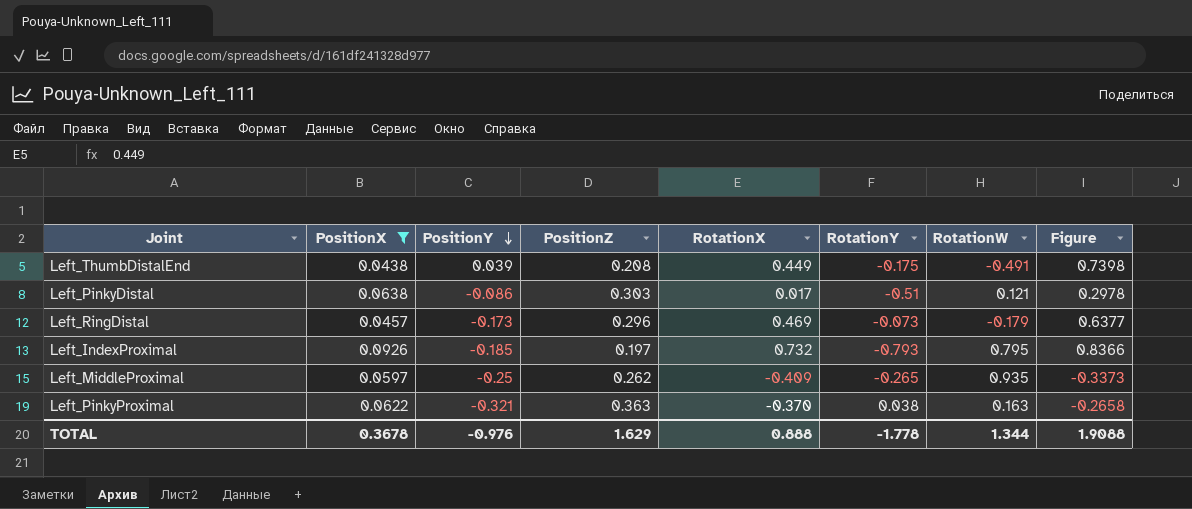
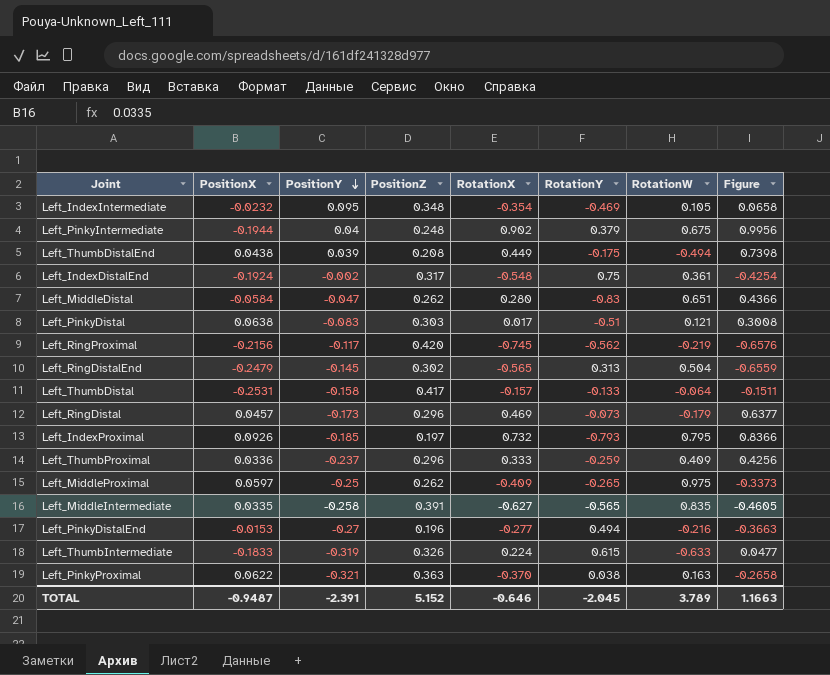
filter: PositionX >= 0.0438 -> none
Left_ThumbDistalEnd | RotationW: -0.491 -> -0.494
Left_PinkyDistal | PositionY: -0.086 -> -0.083
Left_PinkyDistal | Figure: 0.2978 -> 0.3008
Left_MiddleProximal | RotationW: 0.935 -> 0.975
TOTAL | PositionX: 0.3678 -> -0.9487
TOTAL | PositionY: -0.976 -> -2.391
TOTAL | PositionZ: 1.629 -> 5.152
TOTAL | RotationX: 0.888 -> -0.646
TOTAL | RotationY: -1.778 -> -2.045
TOTAL | RotationW: 1.344 -> 3.789
TOTAL | Figure: 1.9088 -> 1.1663

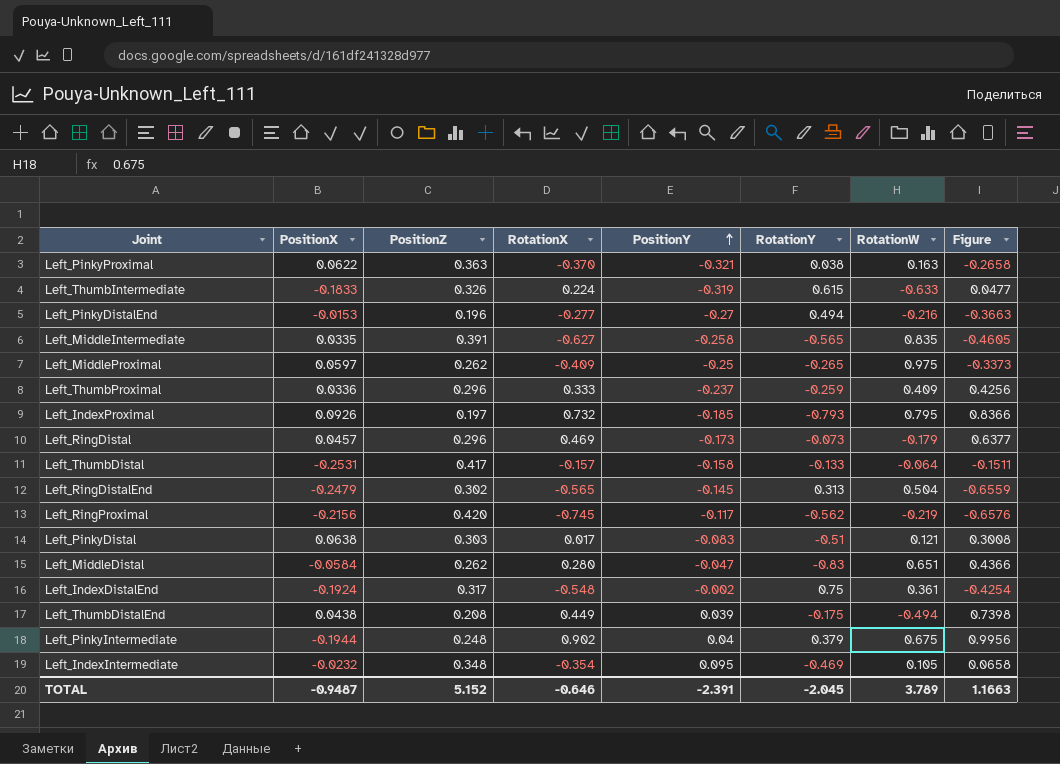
row order: PositionY descending -> PositionY ascending
column PositionY | position: 3 -> 5

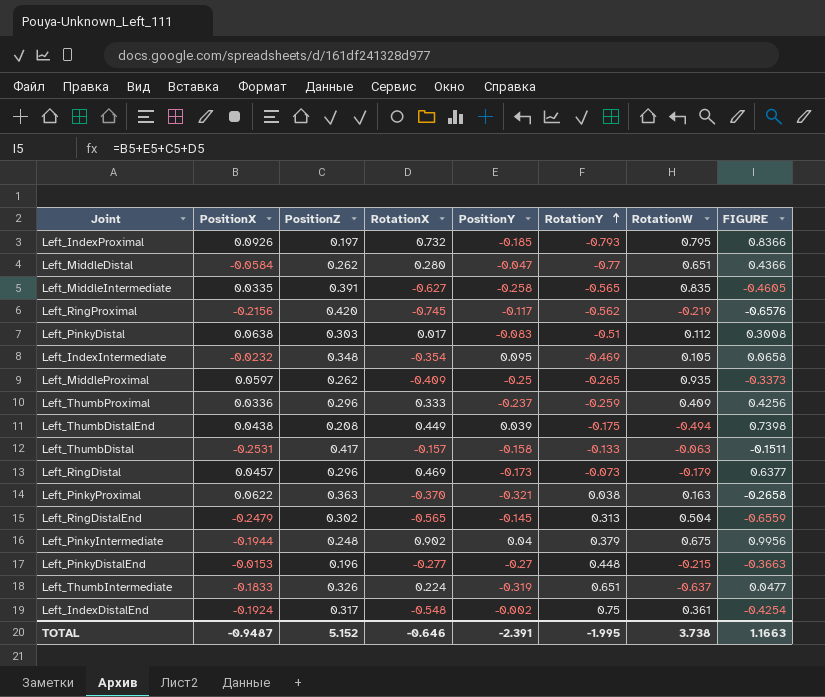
row order: PositionY ascending -> RotationY ascending
column name: Figure -> FIGURE
Left_MiddleDistal | RotationY: -0.83 -> -0.77
Left_PinkyDistal | RotationW: 0.121 -> 0.112
Left_MiddleProximal | RotationW: 0.975 -> 0.935
Left_ThumbDistal | RotationW: -0.064 -> -0.063
Left_PinkyDistalEnd | RotationY: 0.494 -> 0.448
Left_PinkyDistalEnd | RotationW: -0.216 -> -0.215
Left_ThumbIntermediate | RotationY: 0.615 -> 0.651
Left_ThumbIntermediate | RotationW: -0.633 -> -0.637
TOTAL | RotationY: -2.045 -> -1.995
TOTAL | RotationW: 3.789 -> 3.738

